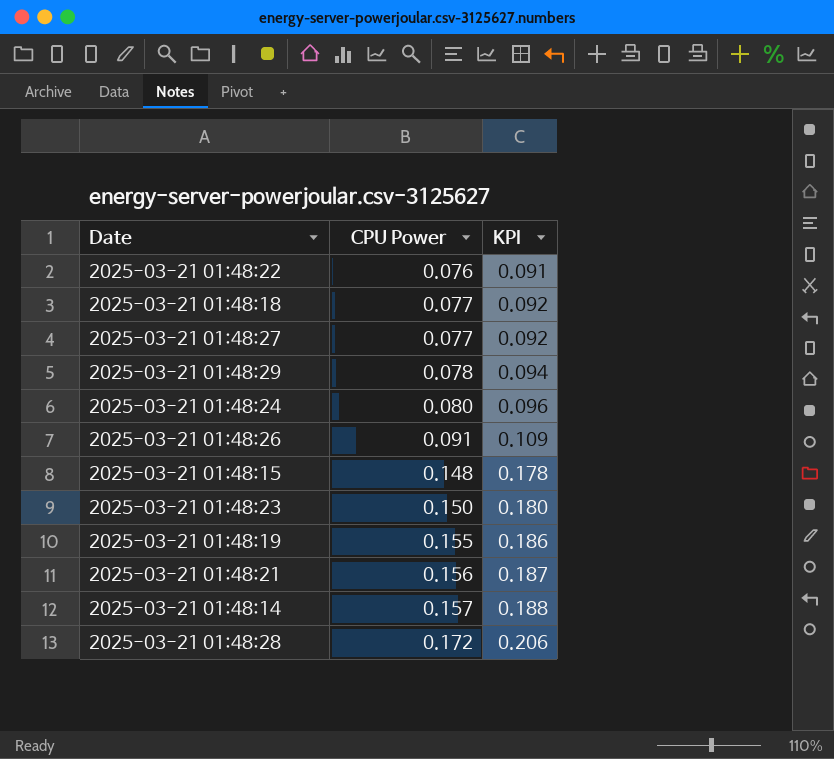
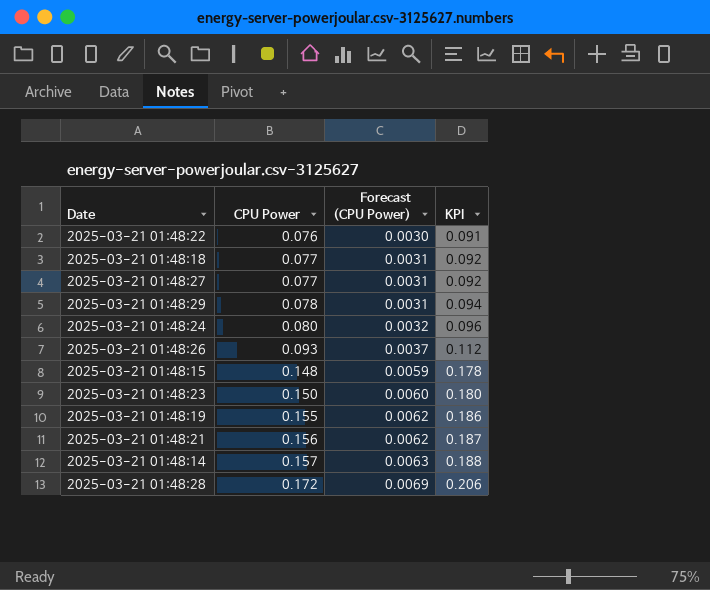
column Forecast (CPU Power) | formula: none -> [CPU Power] * 0.04
2025-03-21 01:48:26 | CPU Power: 0.091 -> 0.093
2025-03-21 01:48:26 | KPI: 0.109 -> 0.112

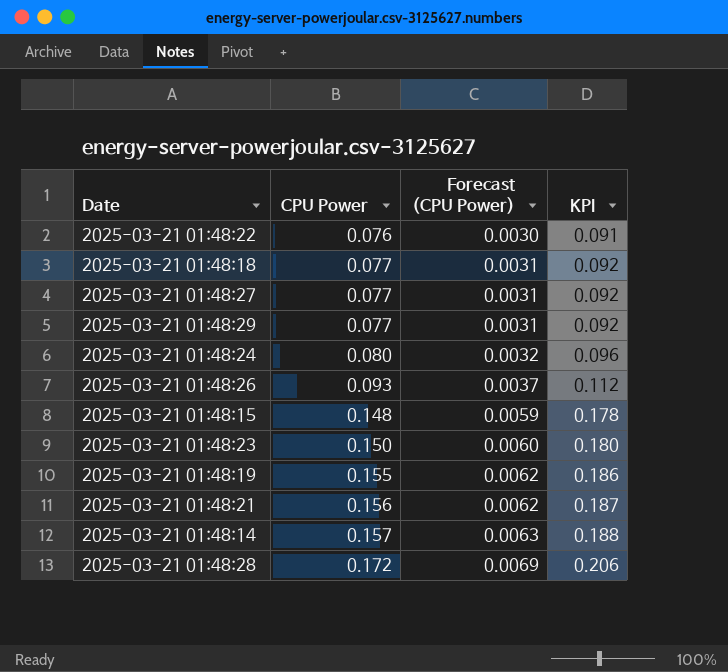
2025-03-21 01:48:29 | CPU Power: 0.078 -> 0.077
2025-03-21 01:48:29 | KPI: 0.094 -> 0.092

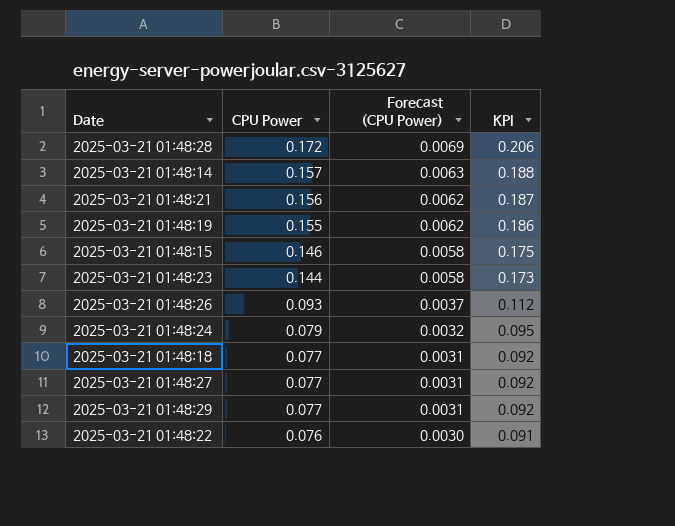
row order: CPU Power ascending -> CPU Power descending
2025-03-21 01:48:15 | CPU Power: 0.148 -> 0.146
2025-03-21 01:48:15 | Forecast (CPU Power): 0.0059 -> 0.0058
2025-03-21 01:48:15 | KPI: 0.178 -> 0.175
2025-03-21 01:48:23 | CPU Power: 0.150 -> 0.144
2025-03-21 01:48:23 | Forecast (CPU Power): 0.0060 -> 0.0058
2025-03-21 01:48:23 | KPI: 0.180 -> 0.173
2025-03-21 01:48:24 | CPU Power: 0.080 -> 0.079
2025-03-21 01:48:24 | KPI: 0.096 -> 0.095

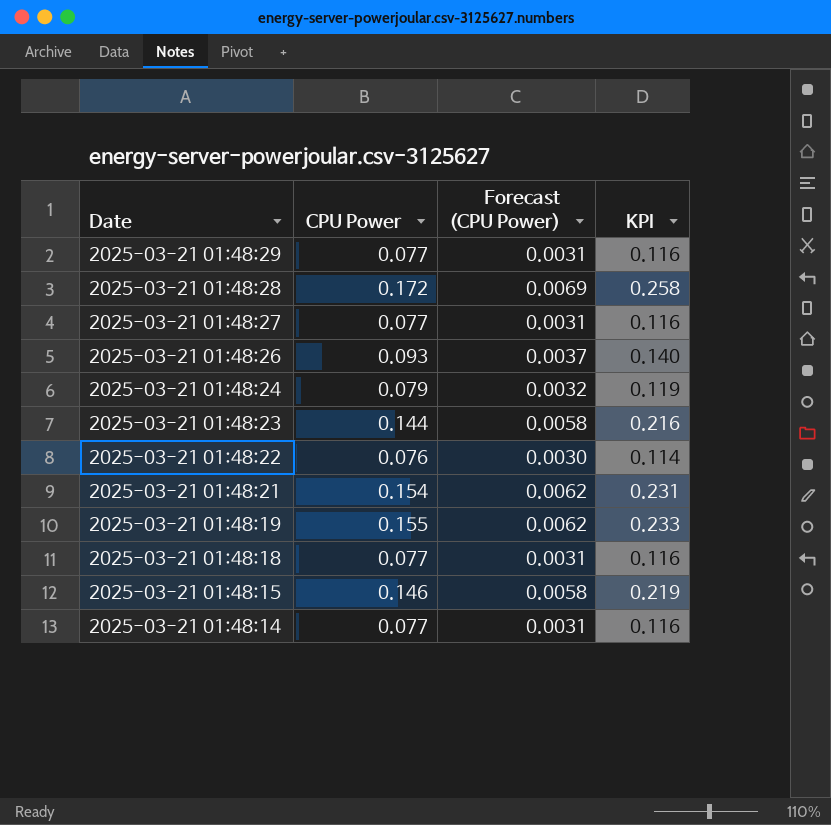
row order: CPU Power descending -> Date descending
column KPI | formula: [CPU Power] * 1.2 -> [CPU Power] * 1.5
2025-03-21 01:48:21 | CPU Power: 0.156 -> 0.154
2025-03-21 01:48:14 | CPU Power: 0.157 -> 0.077
2025-03-21 01:48:14 | Forecast (CPU Power): 0.0063 -> 0.0031

